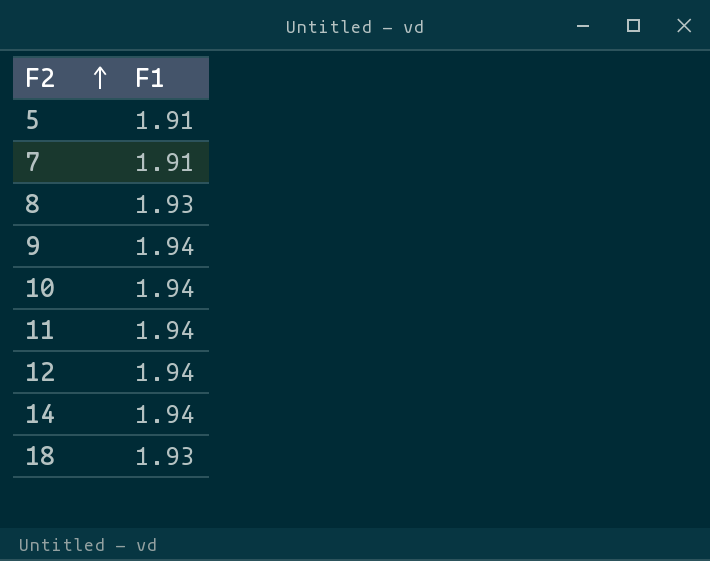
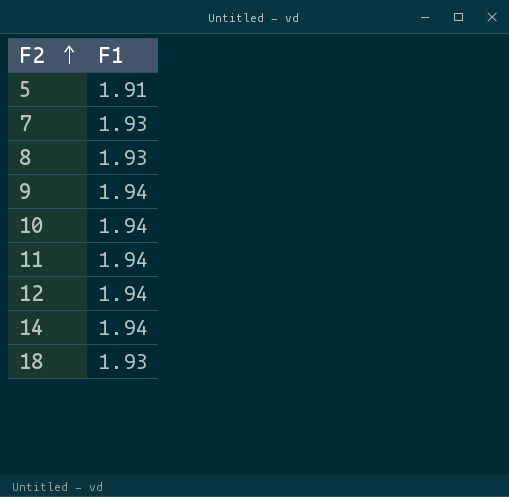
7 | F1: 1.91 -> 1.93

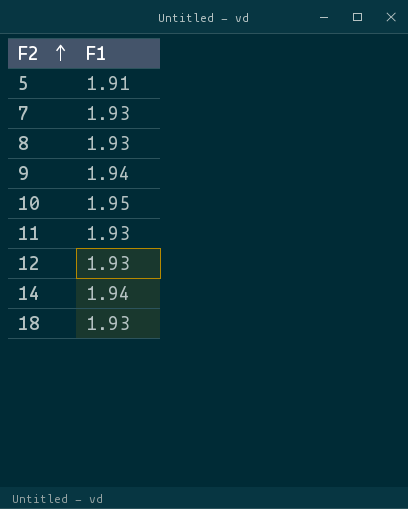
10 | F1: 1.94 -> 1.95
11 | F1: 1.94 -> 1.93
12 | F1: 1.94 -> 1.93

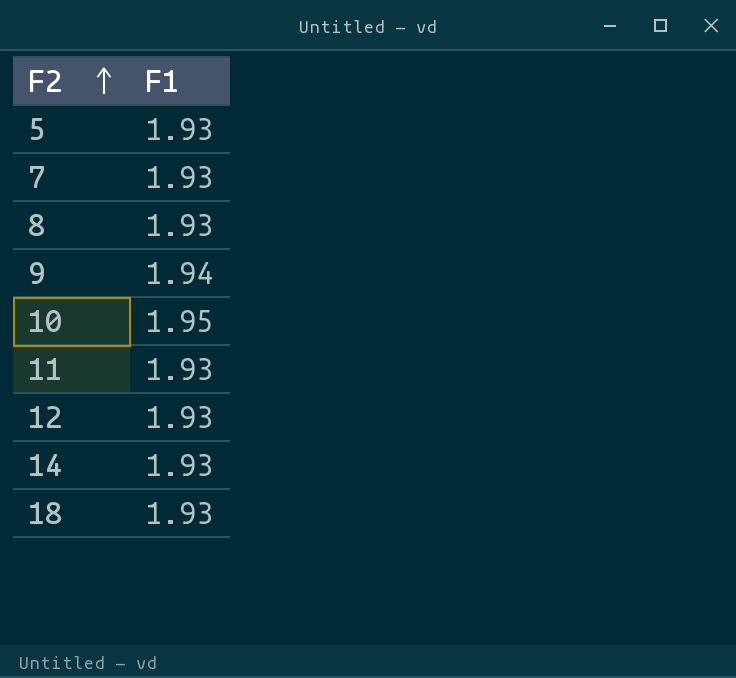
5 | F1: 1.91 -> 1.93
14 | F1: 1.94 -> 1.93

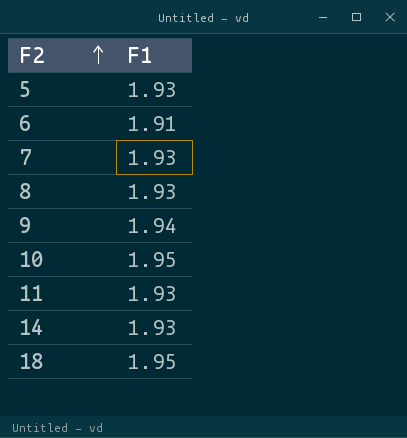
row 12: 1.93 -> none
row 6: none -> 1.91
18 | F1: 1.93 -> 1.95

